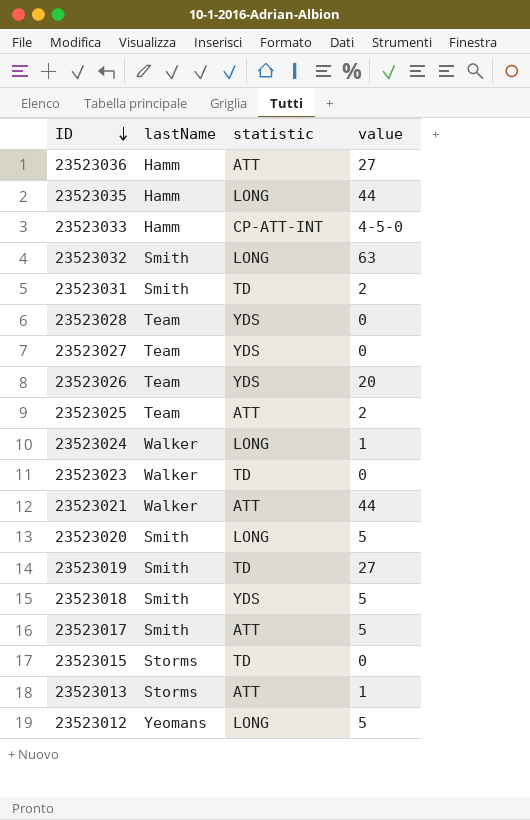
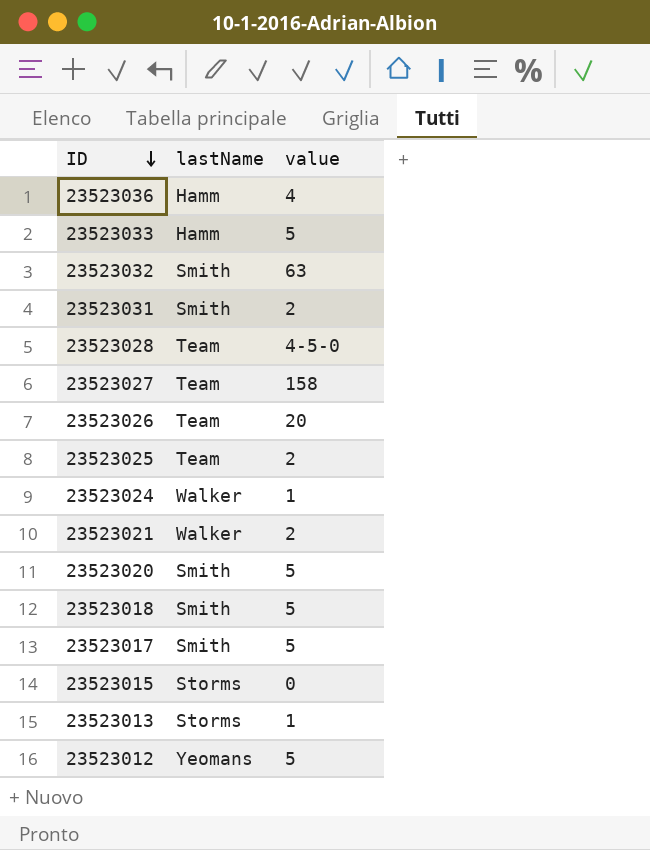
column statistic | position: 3 -> none
row 23523035: Hamm | LONG | 44 -> none
row 23523023: Walker | TD | 0 -> none
row 23523019: Smith | TD | 27 -> none
23523036 | value: 27 -> 4
23523033 | value: 4-5-0 -> 5
23523028 | value: 0 -> 4-5-0
23523027 | value: 0 -> 158
23523021 | value: 44 -> 2

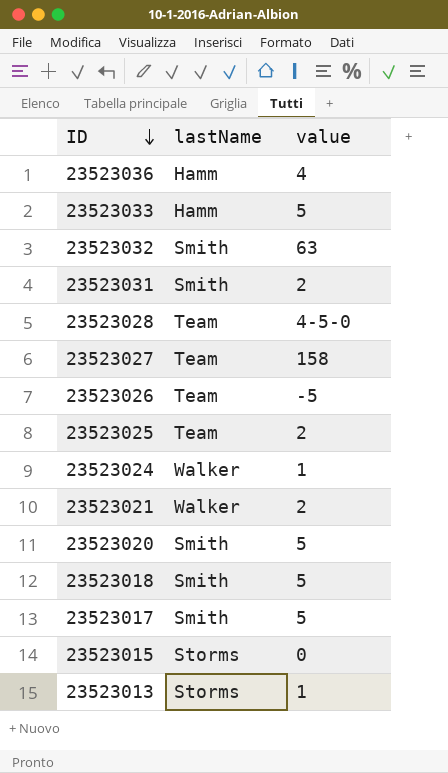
row 23523012: Yeomans | 5 -> none
23523026 | value: 20 -> -5

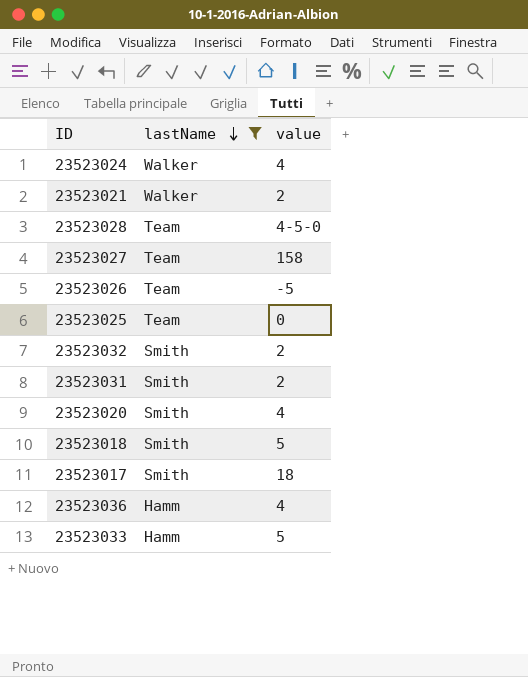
filter: none -> lastName != Storms
row order: ID descending -> lastName descending
23523024 | value: 1 -> 4
23523025 | value: 2 -> 0
23523032 | value: 63 -> 2
23523020 | value: 5 -> 4
23523017 | value: 5 -> 18

